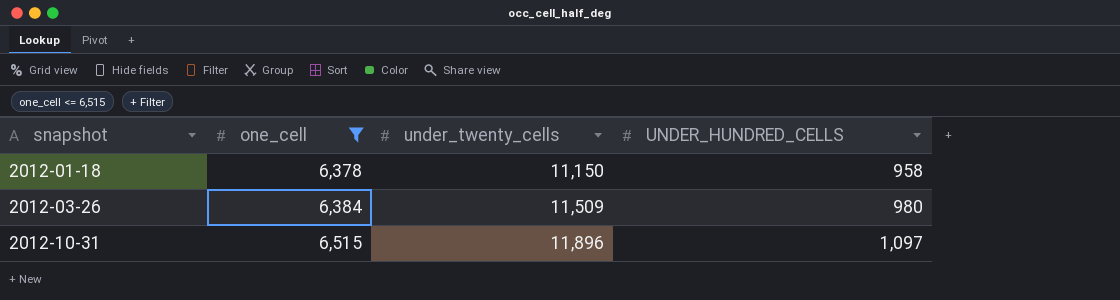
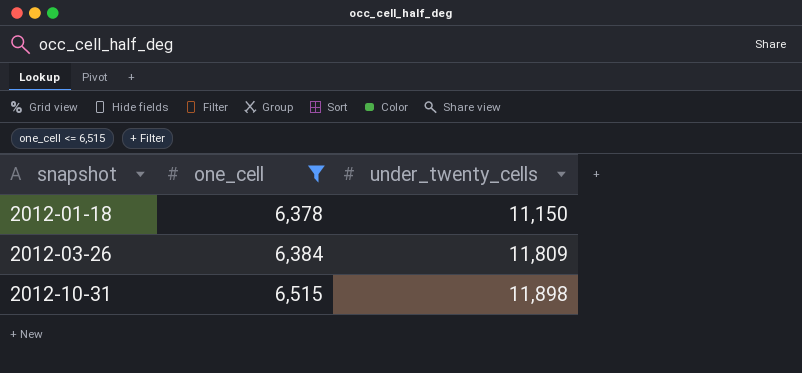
column UNDER_HUNDRED_CELLS | position: 4 -> none
2012-03-26 | under_twenty_cells: 11,509 -> 11,809
2012-10-31 | under_twenty_cells: 11,896 -> 11,898

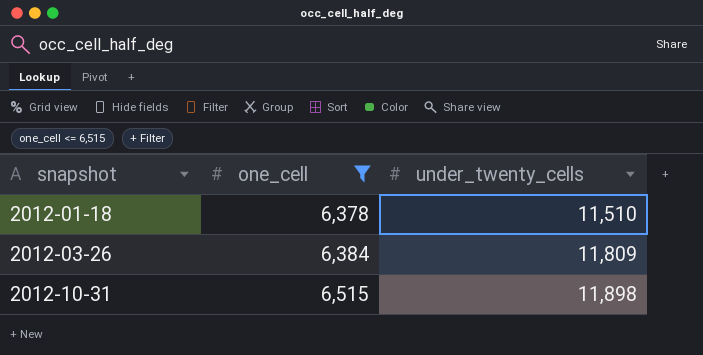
2012-01-18 | under_twenty_cells: 11,150 -> 11,510

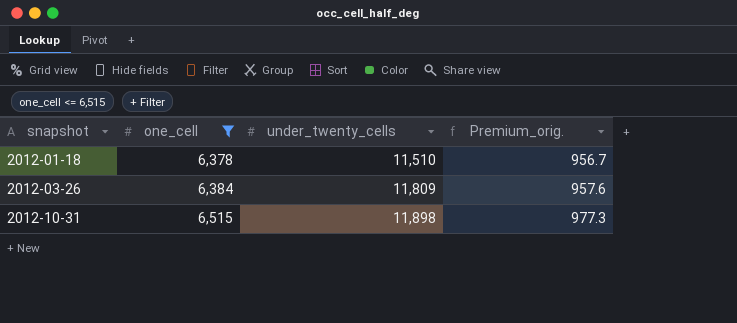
column Premium_orig. | formula: none -> [one_cell] * 0.15

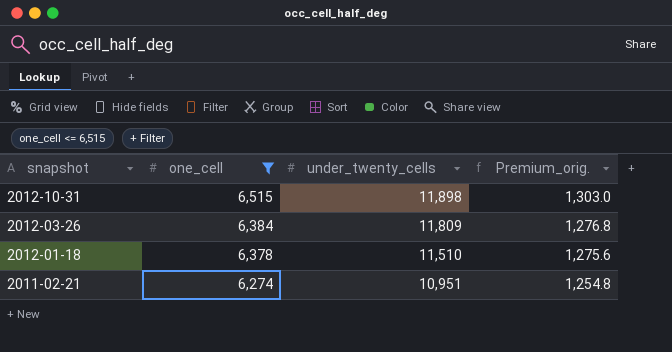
row order: snapshot ascending -> snapshot descending
column Premium_orig. | formula: [one_cell] * 0.15 -> [one_cell] * 0.2
row 2011-02-21: none -> 6,274 | 10,951 | 1,254.8

